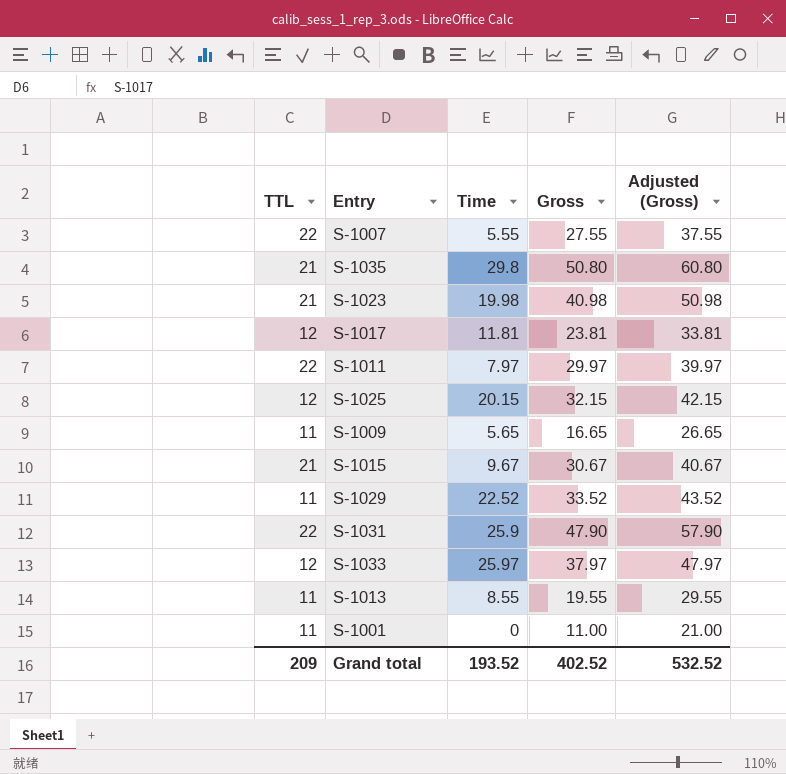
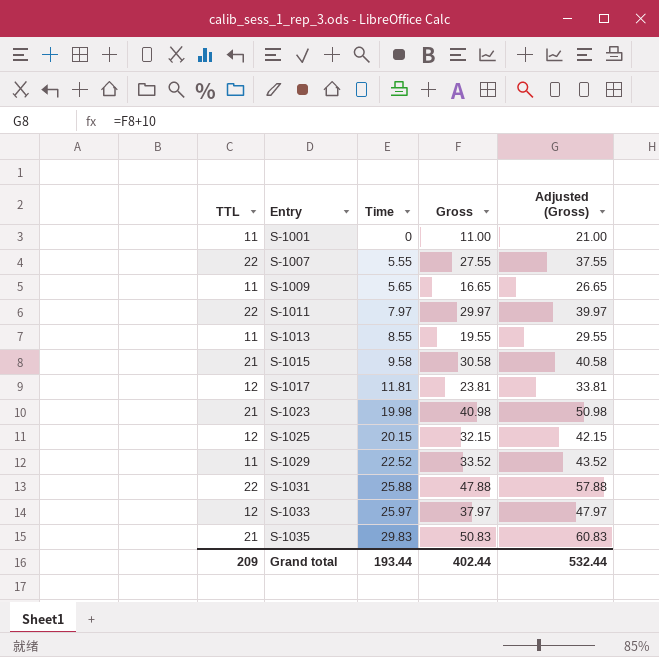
row order: none -> Entry ascending
S-1015 | Time: 9.67 -> 9.58
S-1015 | Gross: 30.67 -> 30.58
S-1015 | Adjusted (Gross): 40.67 -> 40.58
S-1031 | Time: 25.9 -> 25.88
S-1031 | Gross: 47.90 -> 47.88
S-1031 | Adjusted (Gross): 57.90 -> 57.88
S-1035 | Time: 29.8 -> 29.83
S-1035 | Gross: 50.80 -> 50.83
S-1035 | Adjusted (Gross): 60.80 -> 60.83
Grand total | Time: 193.52 -> 193.44
Grand total | Gross: 402.52 -> 402.44
Grand total | Adjusted (Gross): 532.52 -> 532.44

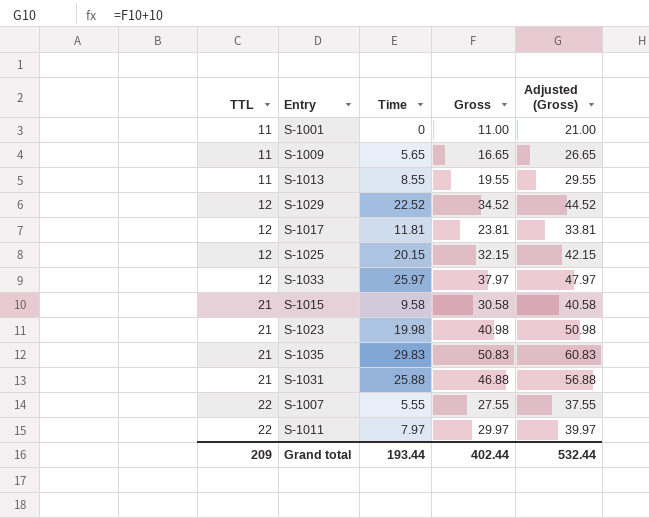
row order: Entry ascending -> TTL ascending
S-1029 | TTL: 11 -> 12
S-1029 | Gross: 33.52 -> 34.52
S-1029 | Adjusted (Gross): 43.52 -> 44.52
S-1031 | TTL: 22 -> 21
S-1031 | Gross: 47.88 -> 46.88
S-1031 | Adjusted (Gross): 57.88 -> 56.88

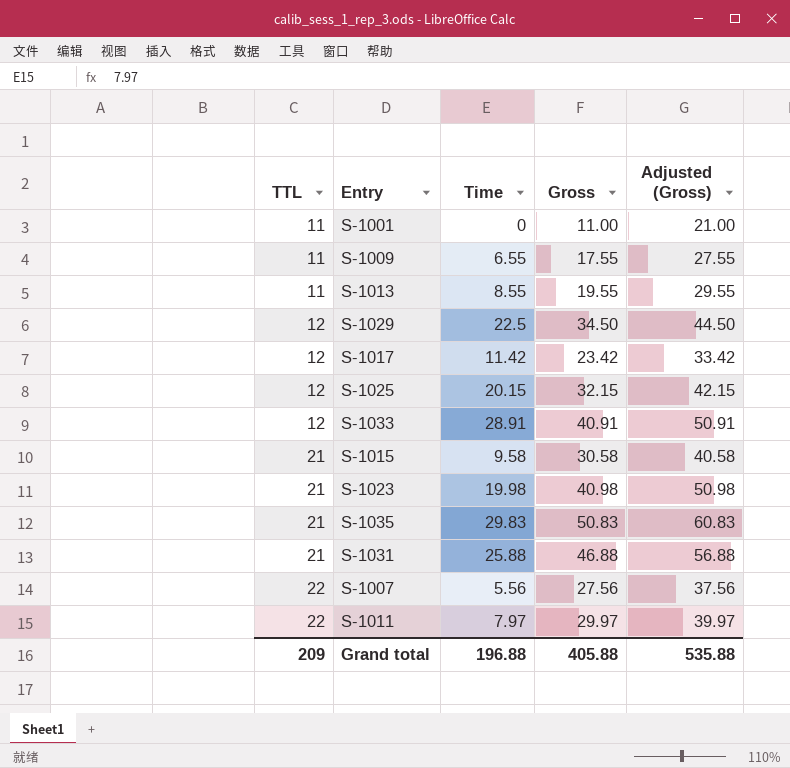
S-1009 | Time: 5.65 -> 6.55
S-1009 | Gross: 16.65 -> 17.55
S-1009 | Adjusted (Gross): 26.65 -> 27.55
S-1029 | Time: 22.52 -> 22.5
S-1029 | Gross: 34.52 -> 34.50
S-1029 | Adjusted (Gross): 44.52 -> 44.50
S-1017 | Time: 11.81 -> 11.42
S-1017 | Gross: 23.81 -> 23.42
S-1017 | Adjusted (Gross): 33.81 -> 33.42
S-1033 | Time: 25.97 -> 28.91
S-1033 | Gross: 37.97 -> 40.91
S-1033 | Adjusted (Gross): 47.97 -> 50.91
S-1007 | Time: 5.55 -> 5.56
S-1007 | Gross: 27.55 -> 27.56
S-1007 | Adjusted (Gross): 37.55 -> 37.56
Grand total | Time: 193.44 -> 196.88
Grand total | Gross: 402.44 -> 405.88
Grand total | Adjusted (Gross): 532.44 -> 535.88

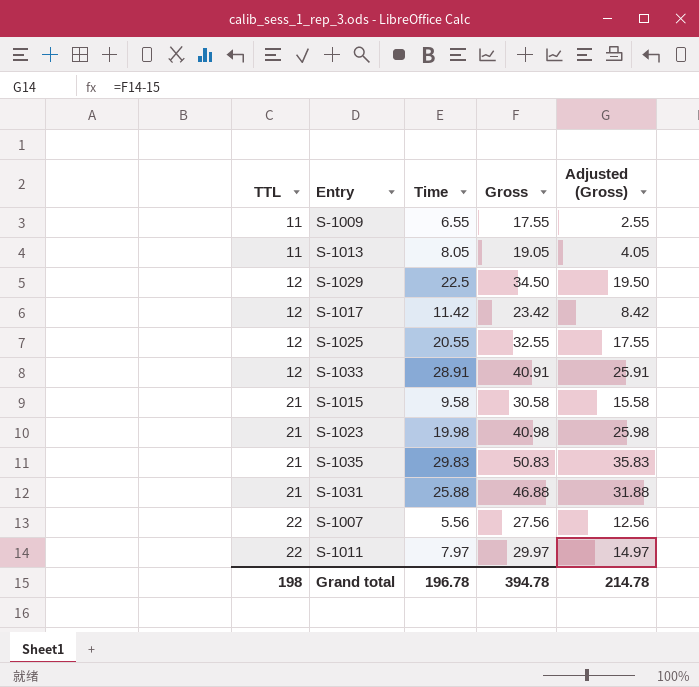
column Adjusted (Gross) | formula: [Gross] + 10 -> [Gross] - 15
row S-1001: 11 | 0 | 11.00 | 21.00 -> none
S-1013 | Time: 8.55 -> 8.05
S-1013 | Gross: 19.55 -> 19.05
S-1025 | Time: 20.15 -> 20.55
S-1025 | Gross: 32.15 -> 32.55
Grand total | TTL: 209 -> 198
Grand total | Time: 196.88 -> 196.78
Grand total | Gross: 405.88 -> 394.78
Grand total | Adjusted (Gross): 535.88 -> 214.78

